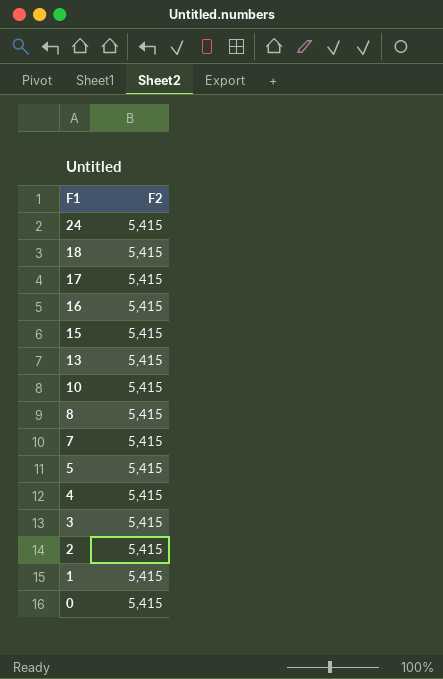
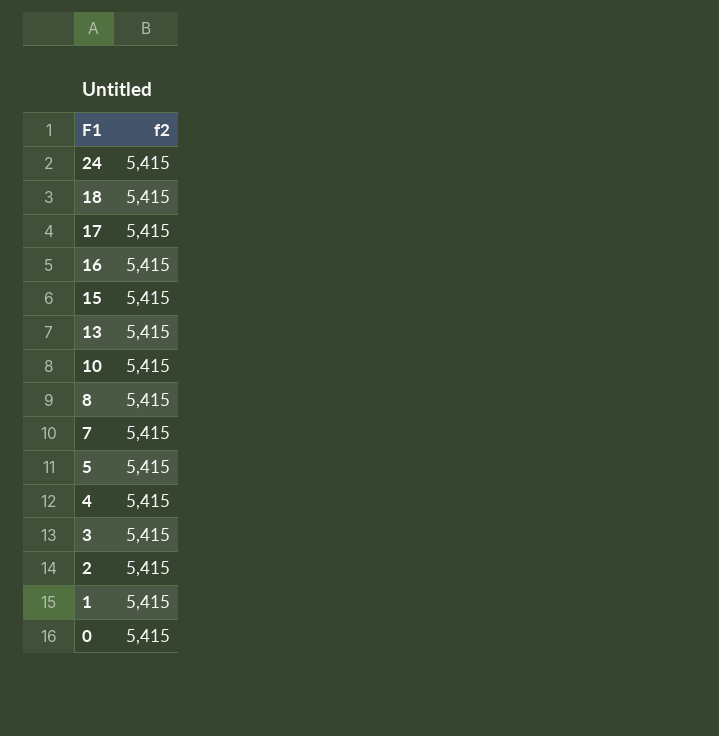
column name: F2 -> f2

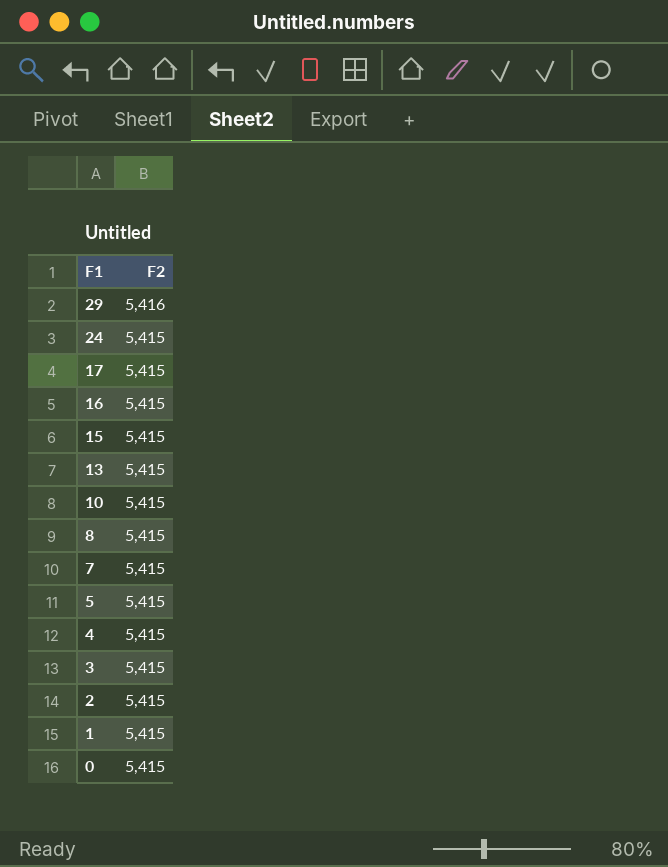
column name: f2 -> F2
row 18: 5,415 -> none
row 29: none -> 5,416

